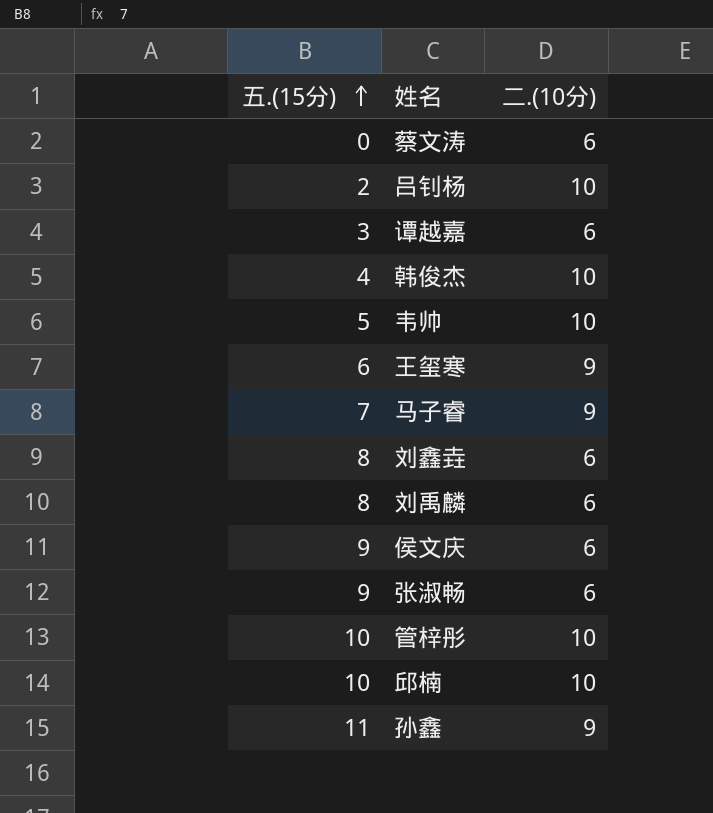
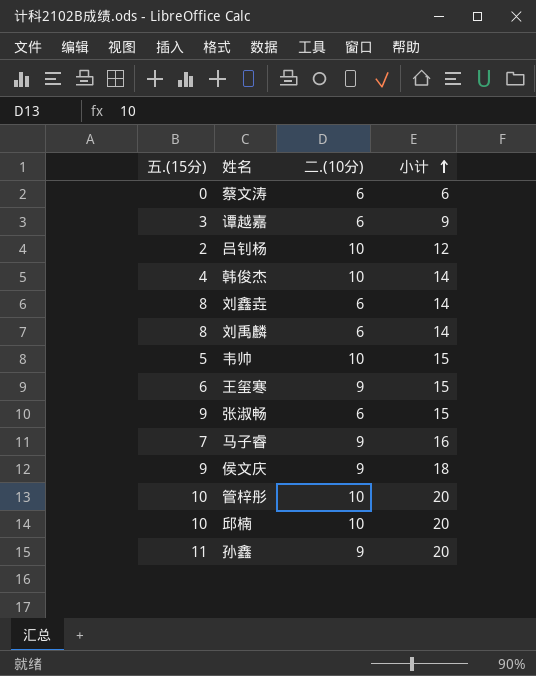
row order: 五.(15分) ascending -> 小计 ascending
column 小计 | formula: none -> [五.(15分)] + [二.(10分)]
侯文庆 | 二.(10分): 6 -> 9

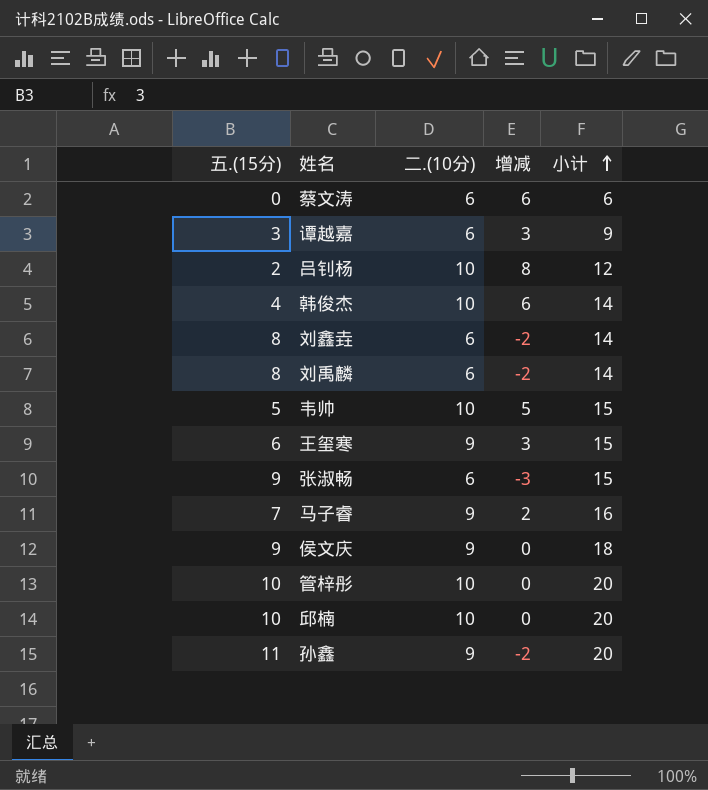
column 增减 | formula: none -> [二.(10分)] - [五.(15分)]

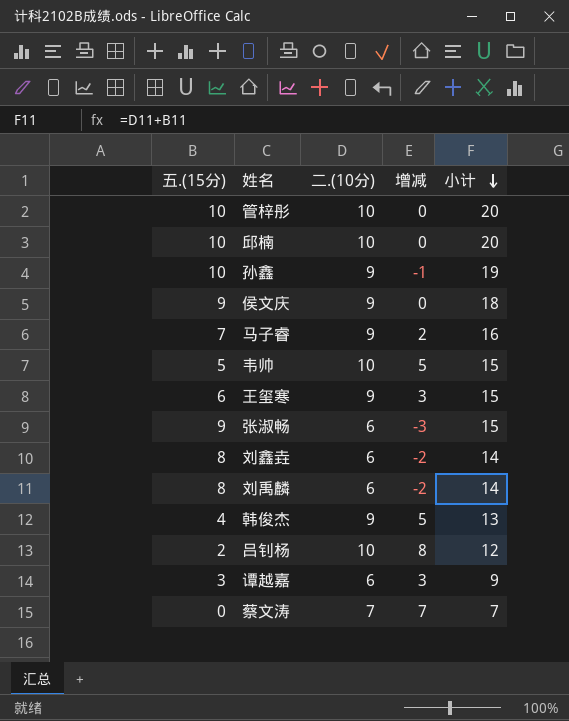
row order: 小计 ascending -> 小计 descending
孙鑫 | 五.(15分): 11 -> 10
孙鑫 | 增减: -2 -> -1
孙鑫 | 小计: 20 -> 19
韩俊杰 | 二.(10分): 10 -> 9
韩俊杰 | 增减: 6 -> 5
韩俊杰 | 小计: 14 -> 13
蔡文涛 | 二.(10分): 6 -> 7
蔡文涛 | 增减: 6 -> 7
蔡文涛 | 小计: 6 -> 7

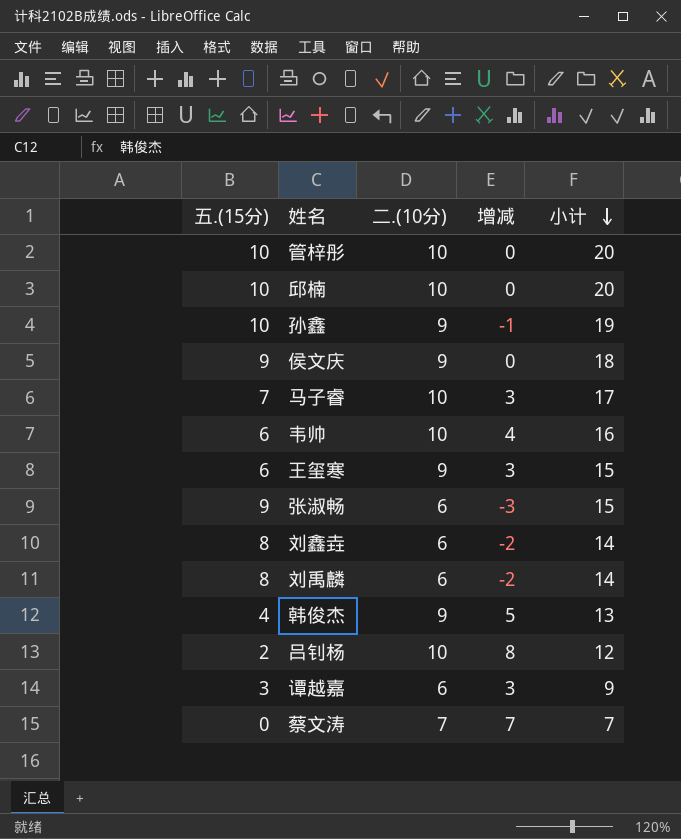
马子睿 | 二.(10分): 9 -> 10
马子睿 | 增减: 2 -> 3
马子睿 | 小计: 16 -> 17
韦帅 | 五.(15分): 5 -> 6
韦帅 | 增减: 5 -> 4
韦帅 | 小计: 15 -> 16

